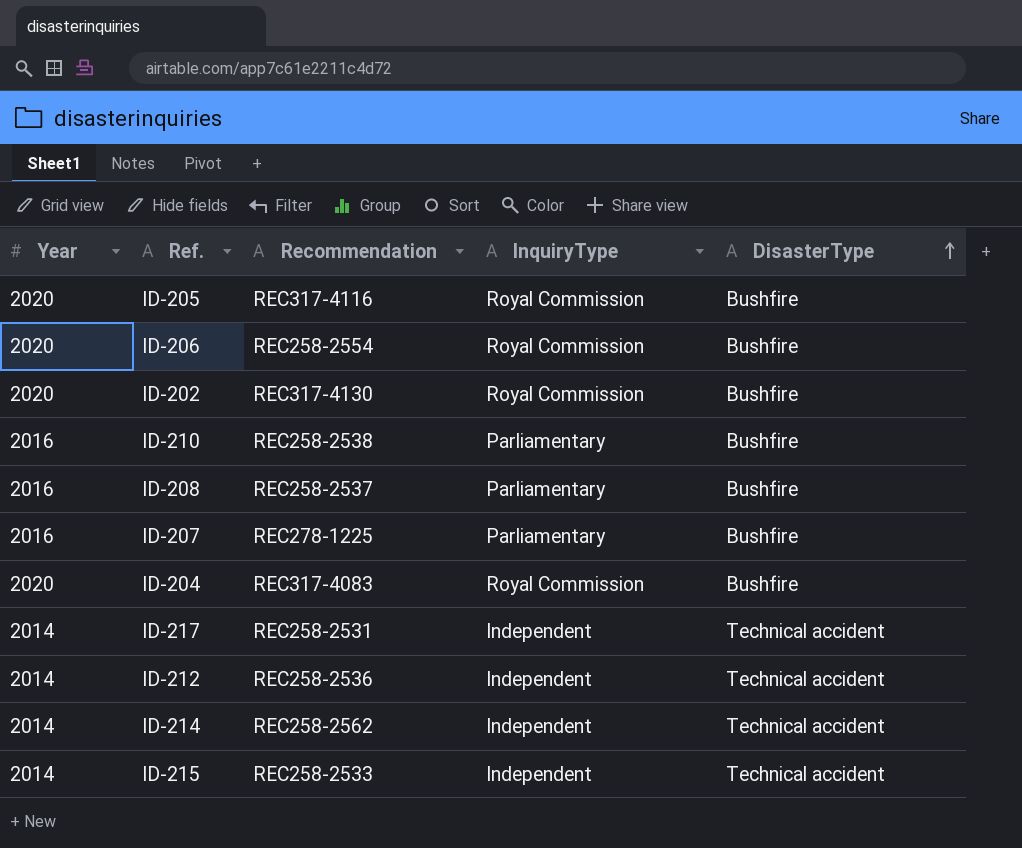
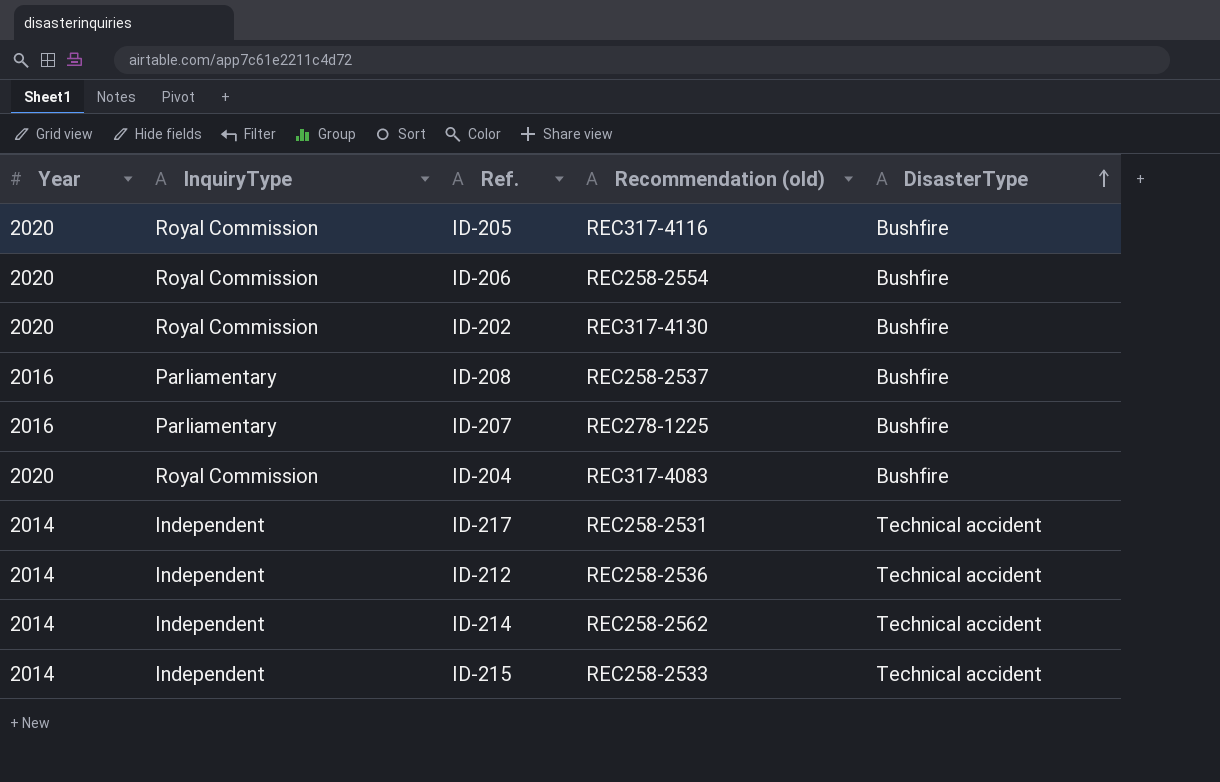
column InquiryType | position: 4 -> 2
column name: Recommendation -> Recommendation (old)
row ID-210: 2016 | REC258-2538 | Parliamentary | Bushfire -> none

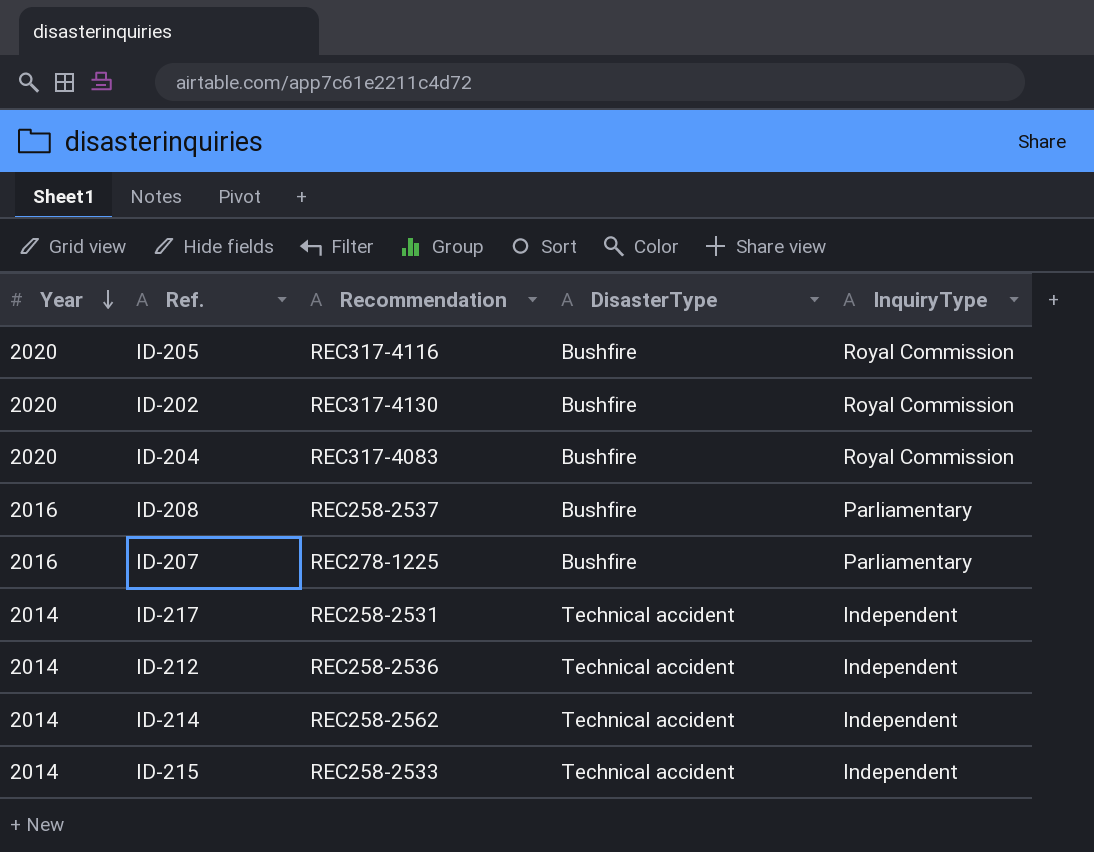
row order: DisasterType ascending -> Year descending
column name: Recommendation (old) -> Recommendation
column InquiryType | position: 2 -> 5
row ID-206: 2020 | Royal Commission | REC258-2554 | Bushfire -> none

